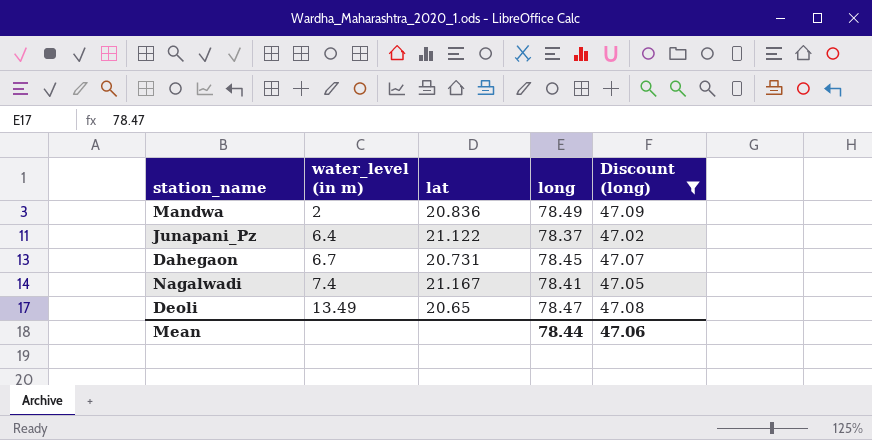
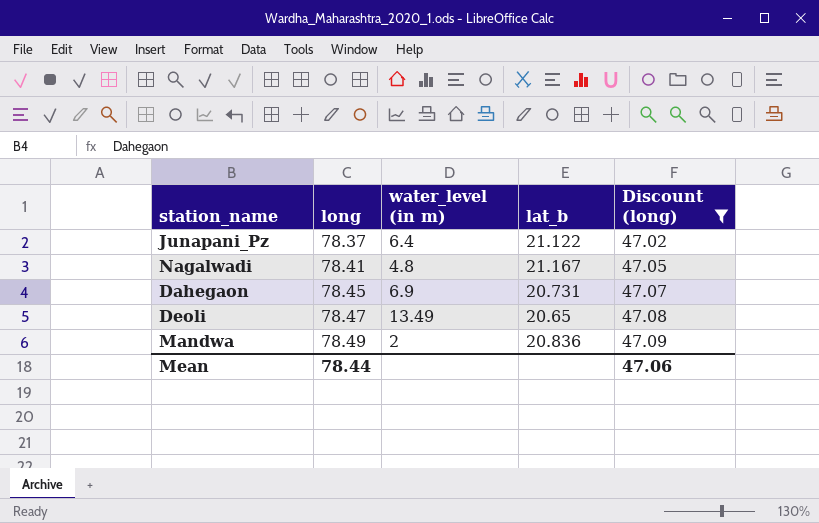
row order: water_level (in m) ascending -> long ascending
column long | position: 4 -> 2
column name: lat -> lat_b
Nagalwadi | water_level (in m): 7.4 -> 4.8
Dahegaon | water_level (in m): 6.7 -> 6.9

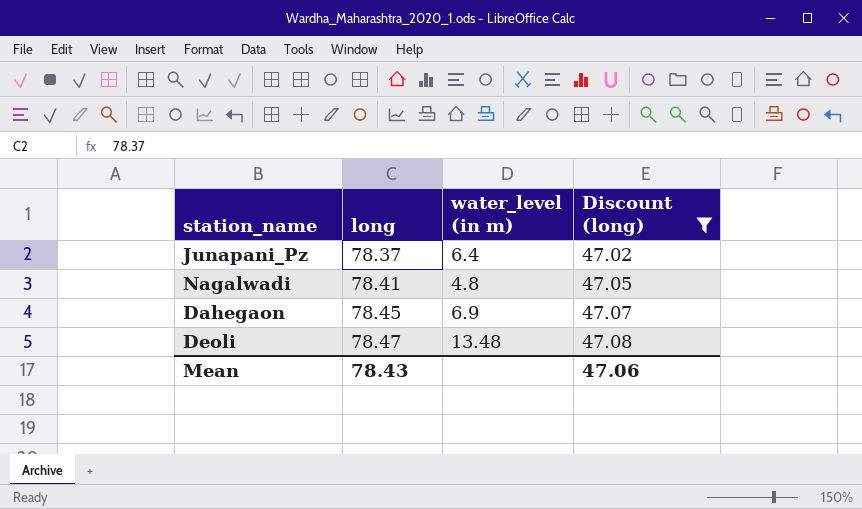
column lat_b | position: 4 -> none
row Mandwa: 78.49 | 2 | 20.836 | 47.09 -> none
Deoli | water_level (in m): 13.49 -> 13.48
Mean | long: 78.44 -> 78.43

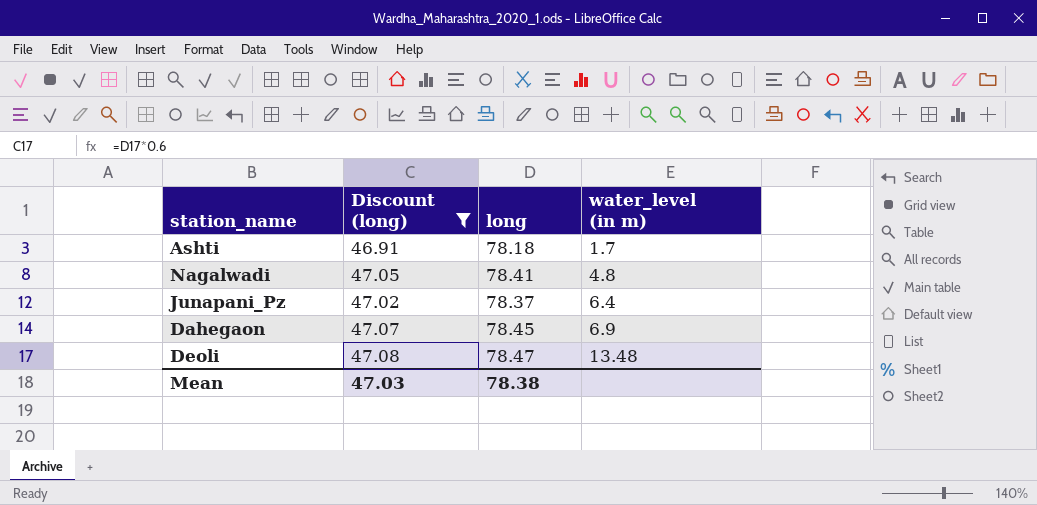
row order: long ascending -> water_level (in m) ascending
column Discount (long) | position: 4 -> 2
row Ashti: none -> 46.91 | 78.18 | 1.7
Mean | Discount (long): 47.06 -> 47.03
Mean | long: 78.43 -> 78.38

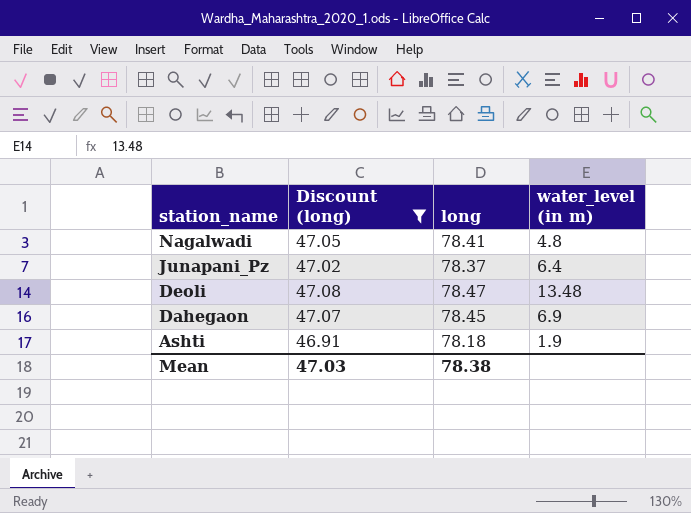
row order: water_level (in m) ascending -> station_name descending
Ashti | water_level (in m): 1.7 -> 1.9

